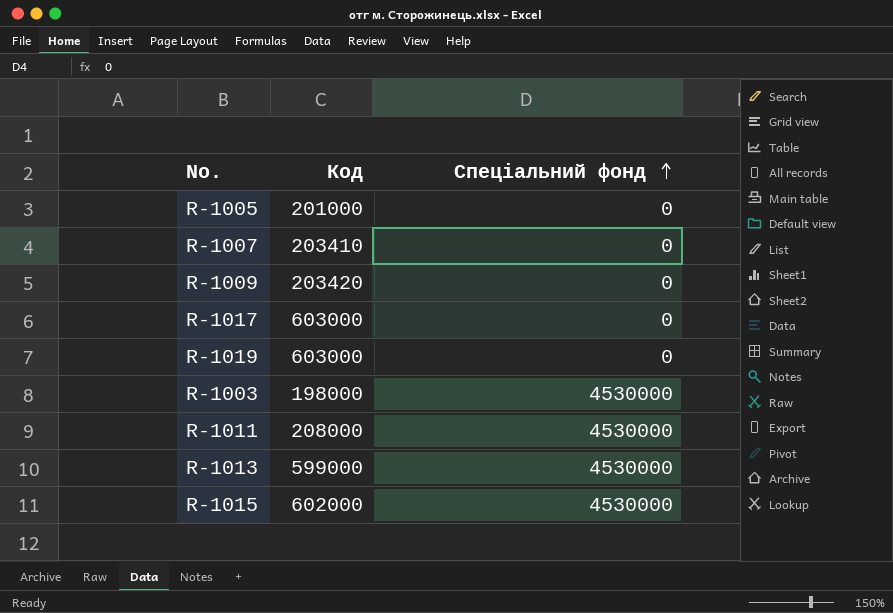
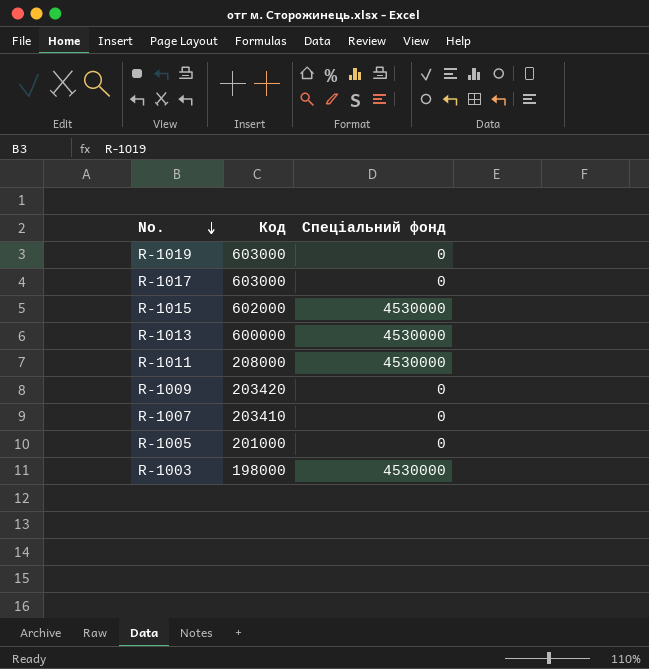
row order: Спеціальний фонд ascending -> No. descending
R-1013 | Код: 599000 -> 600000

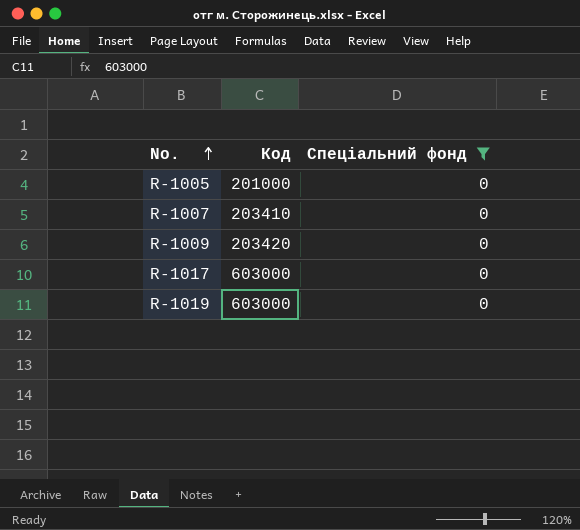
filter: none -> Спеціальний фонд = 0
row order: No. descending -> No. ascending

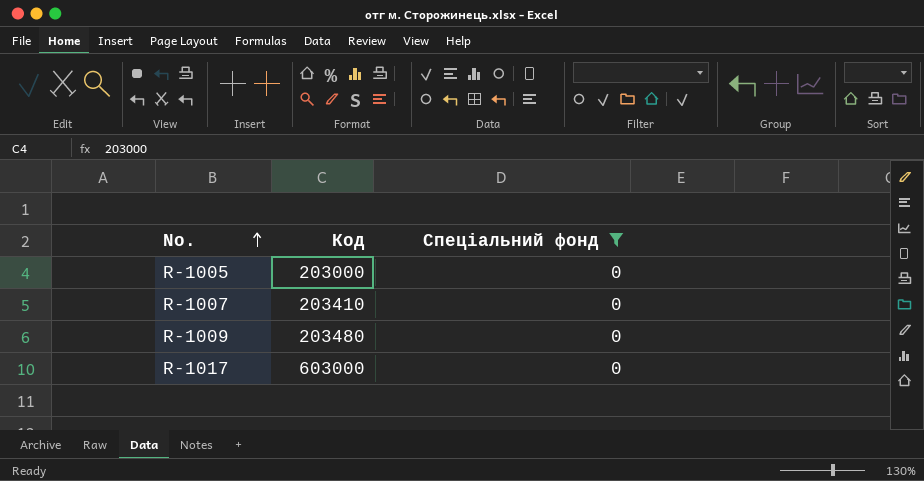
row R-1019: 603000 | 0 -> none
R-1005 | Код: 201000 -> 203000
R-1009 | Код: 203420 -> 203480

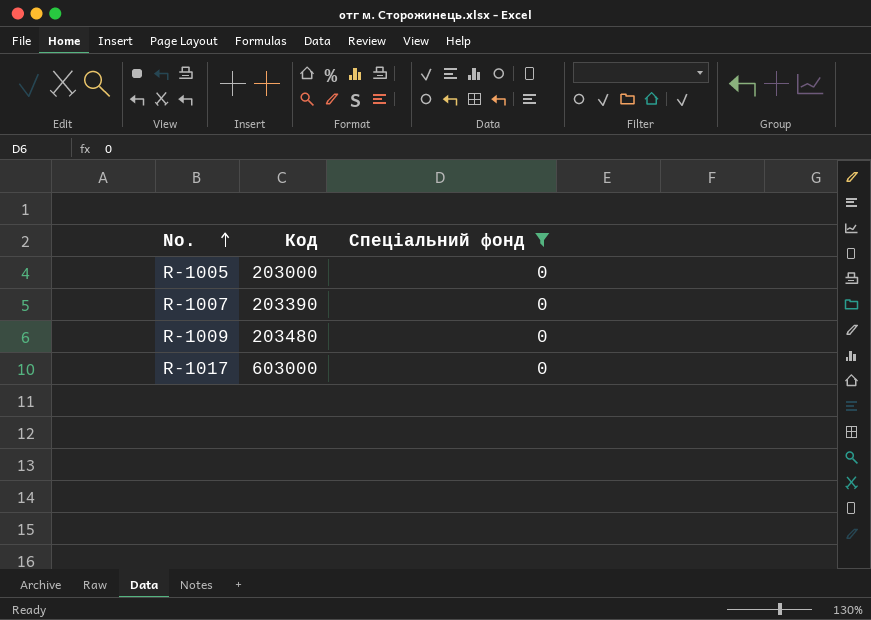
R-1007 | Код: 203410 -> 203390

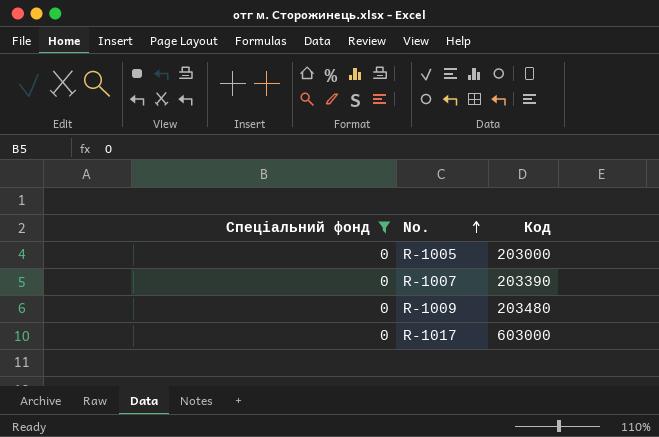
column Спеціальний фонд | position: 3 -> 1

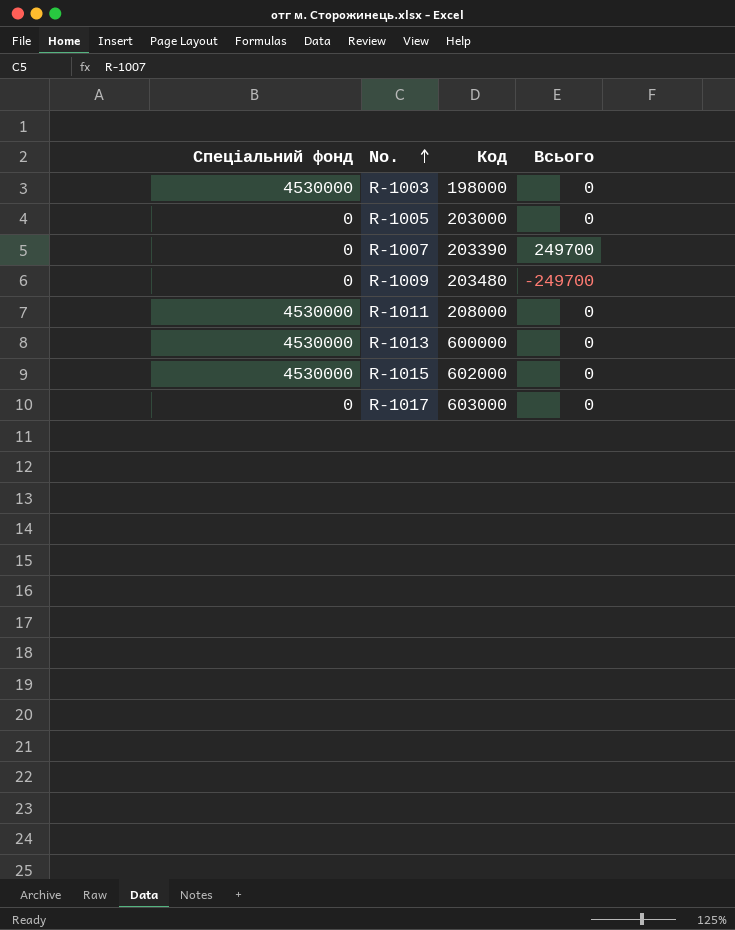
filter: Спеціальний фонд = 0 -> none
column Всього | position: none -> 4

